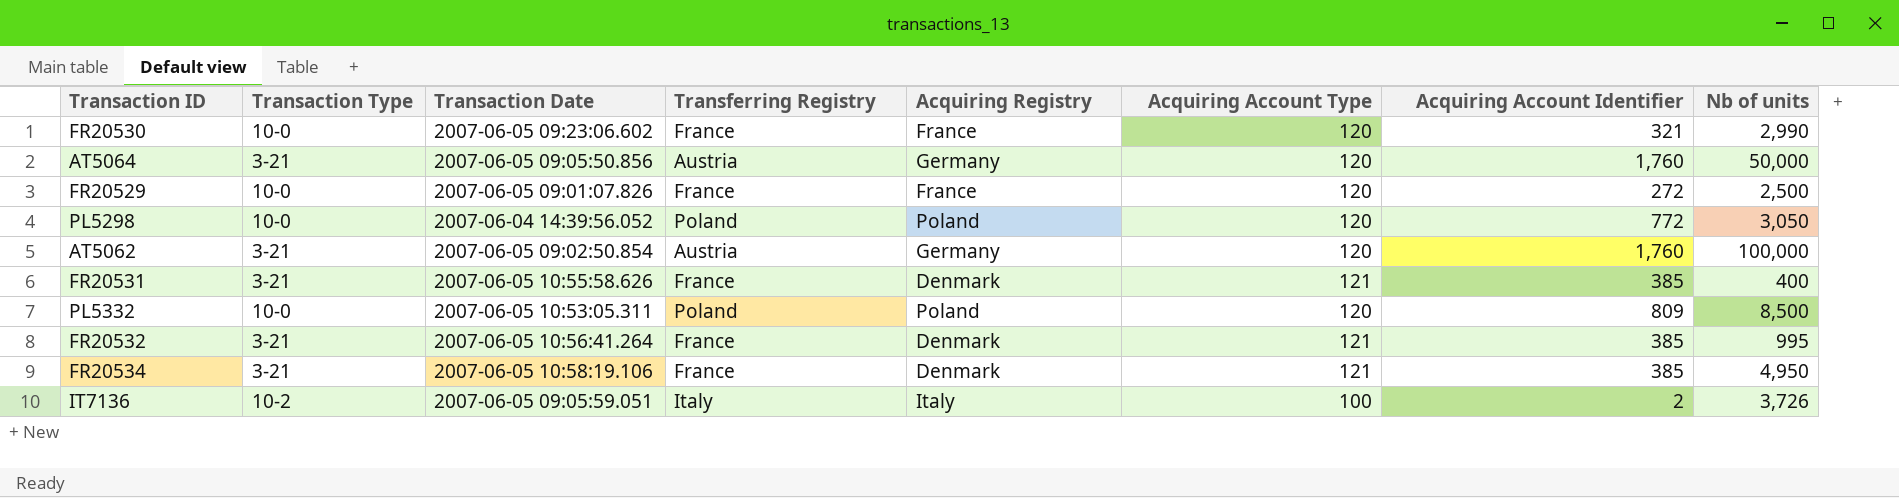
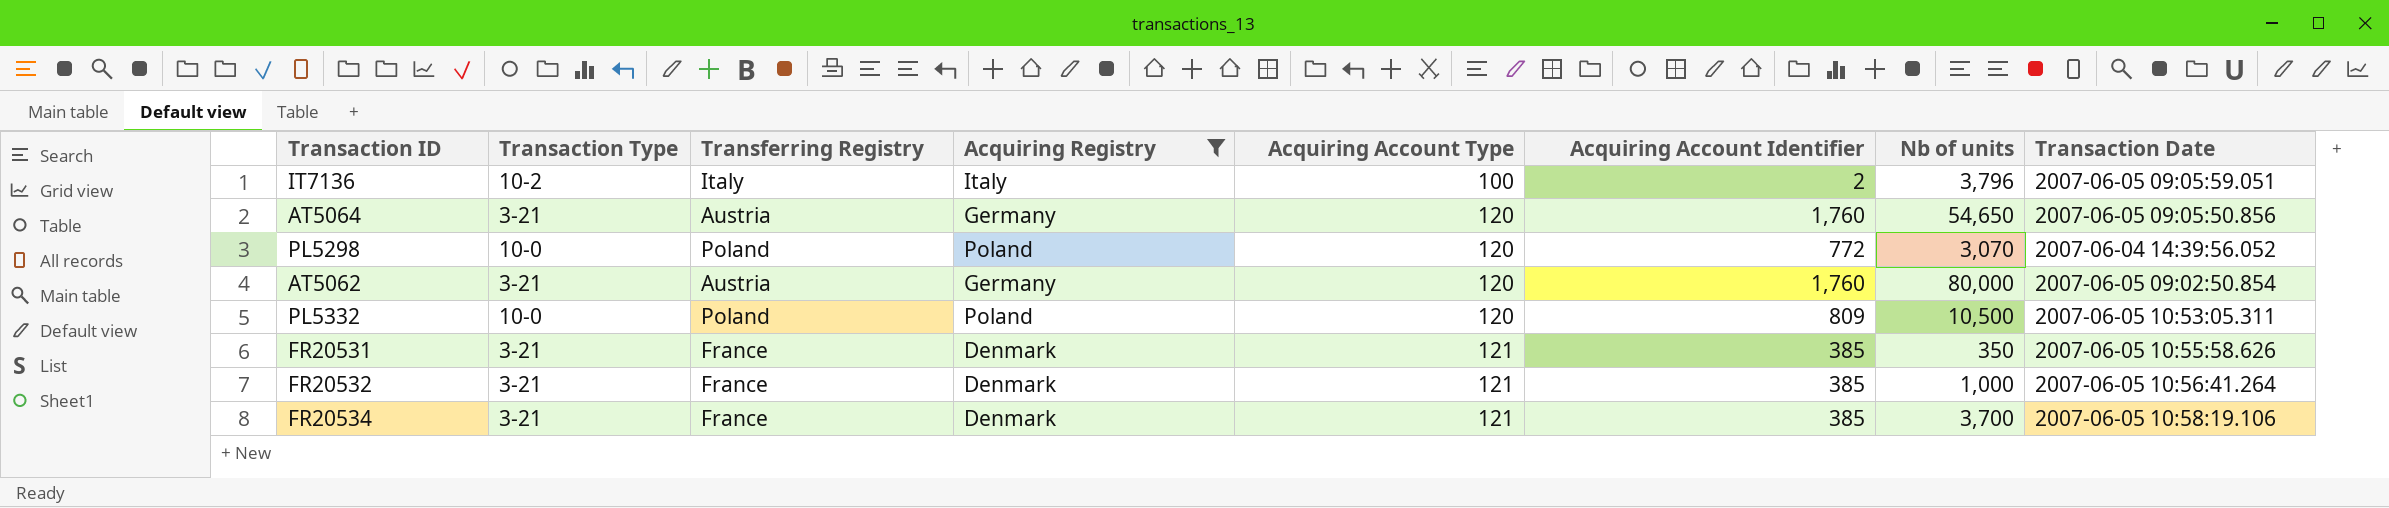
filter: none -> Acquiring Registry != France
row order: none -> Acquiring Account Type ascending
column Transaction Date | position: 3 -> 8
IT7136 | Nb of units: 3,726 -> 3,796
AT5064 | Nb of units: 50,000 -> 54,650
PL5298 | Nb of units: 3,050 -> 3,070
AT5062 | Nb of units: 100,000 -> 80,000
PL5332 | Nb of units: 8,500 -> 10,500
FR20531 | Nb of units: 400 -> 350
FR20532 | Nb of units: 995 -> 1,000
FR20534 | Nb of units: 4,950 -> 3,700

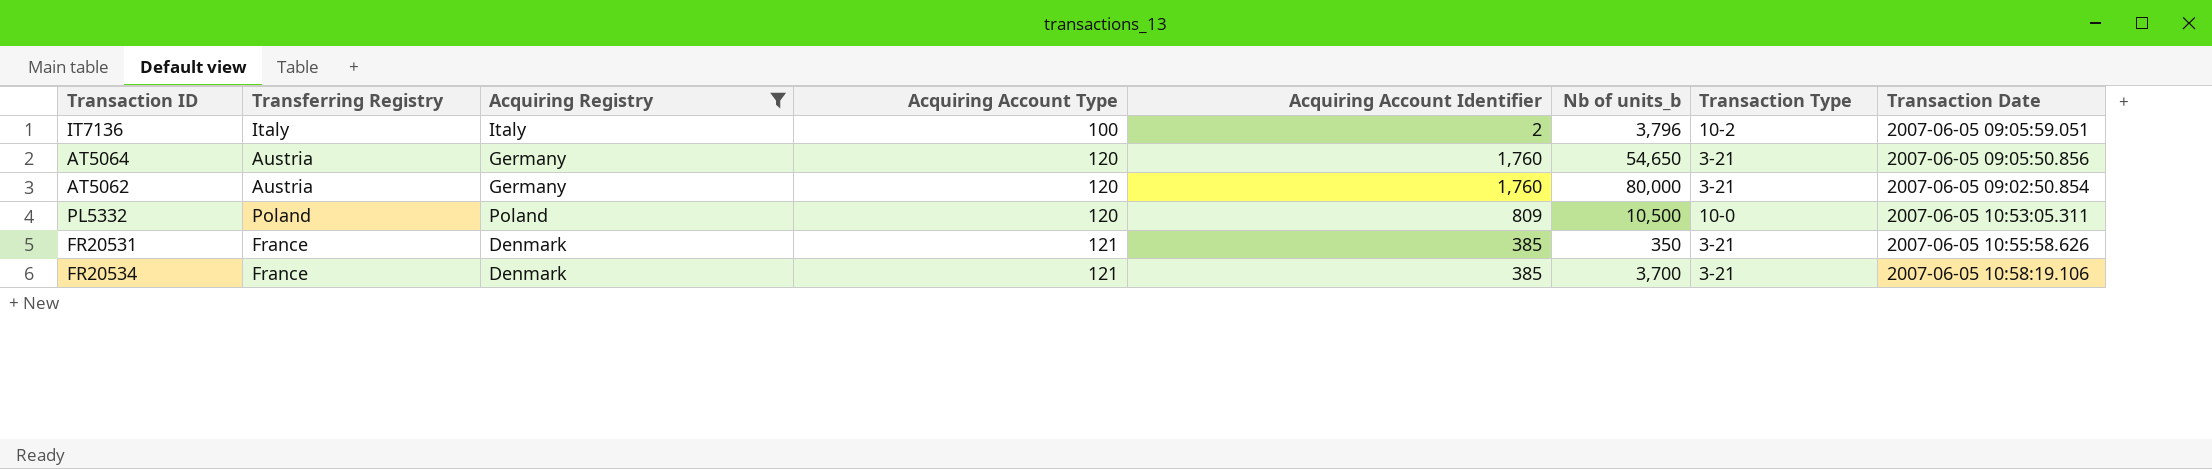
column name: Nb of units -> Nb of units_b
column Transaction Type | position: 2 -> 7
row PL5298: 10-0 | Poland | Poland | 120 | 772 | 3,070 | 2007-06-04 14:39:56.052 -> none
row FR20532: 3-21 | France | Denmark | 121 | 385 | 1,000 | 2007-06-05 10:56:41.264 -> none

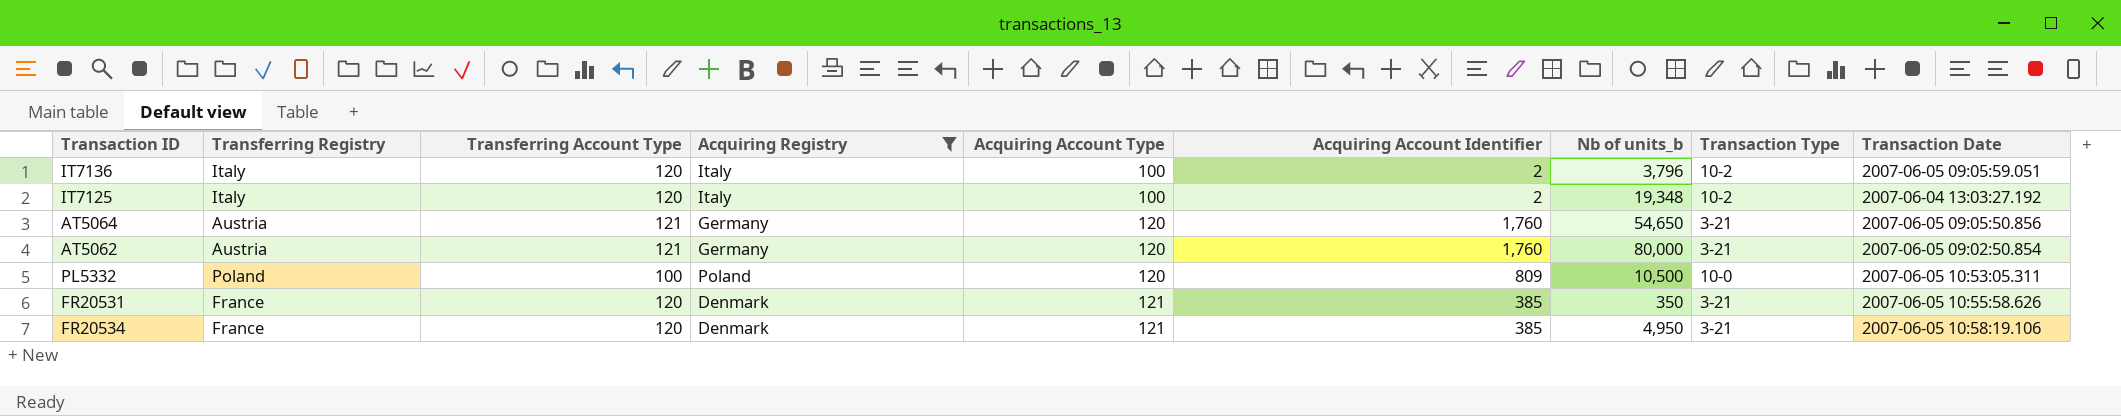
column Transferring Account Type | position: none -> 3
row IT7125: none -> Italy | 120 | Italy | 100 | 2 | 19,348 | 10-2 | 2007-06-04 13:03:27.192
FR20534 | Nb of units_b: 3,700 -> 4,950

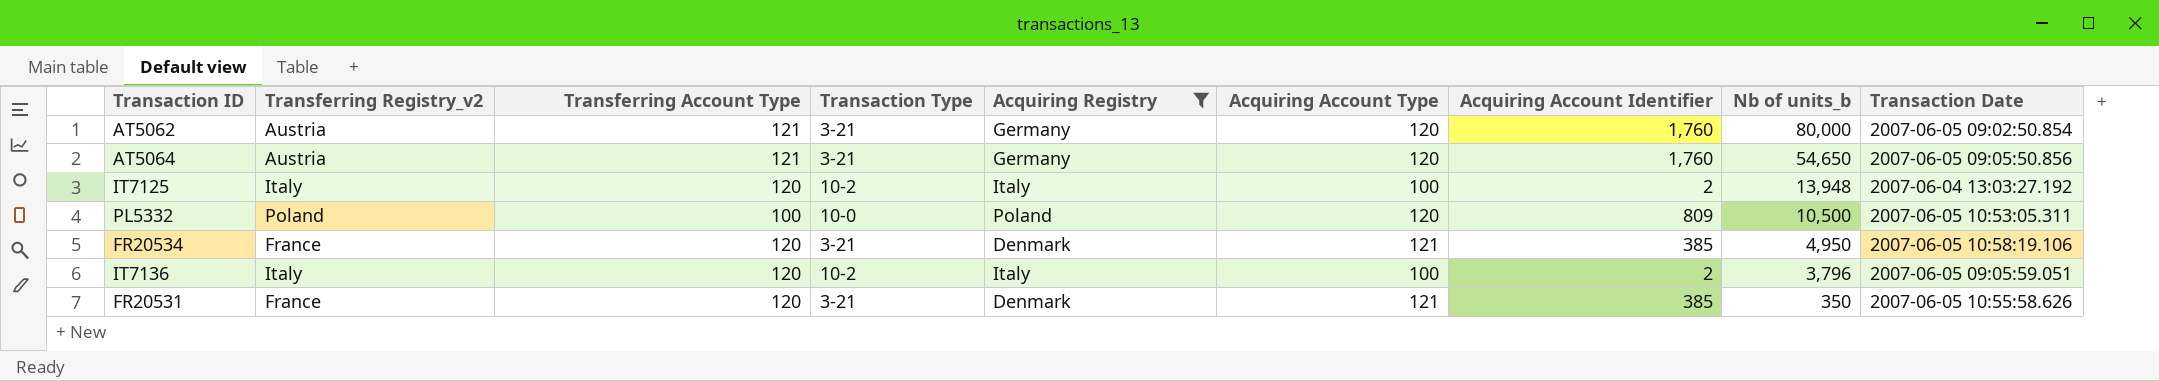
row order: Acquiring Account Type ascending -> Nb of units_b descending
column name: Transferring Registry -> Transferring Registry_v2
column Transaction Type | position: 8 -> 4
IT7125 | Nb of units_b: 19,348 -> 13,948

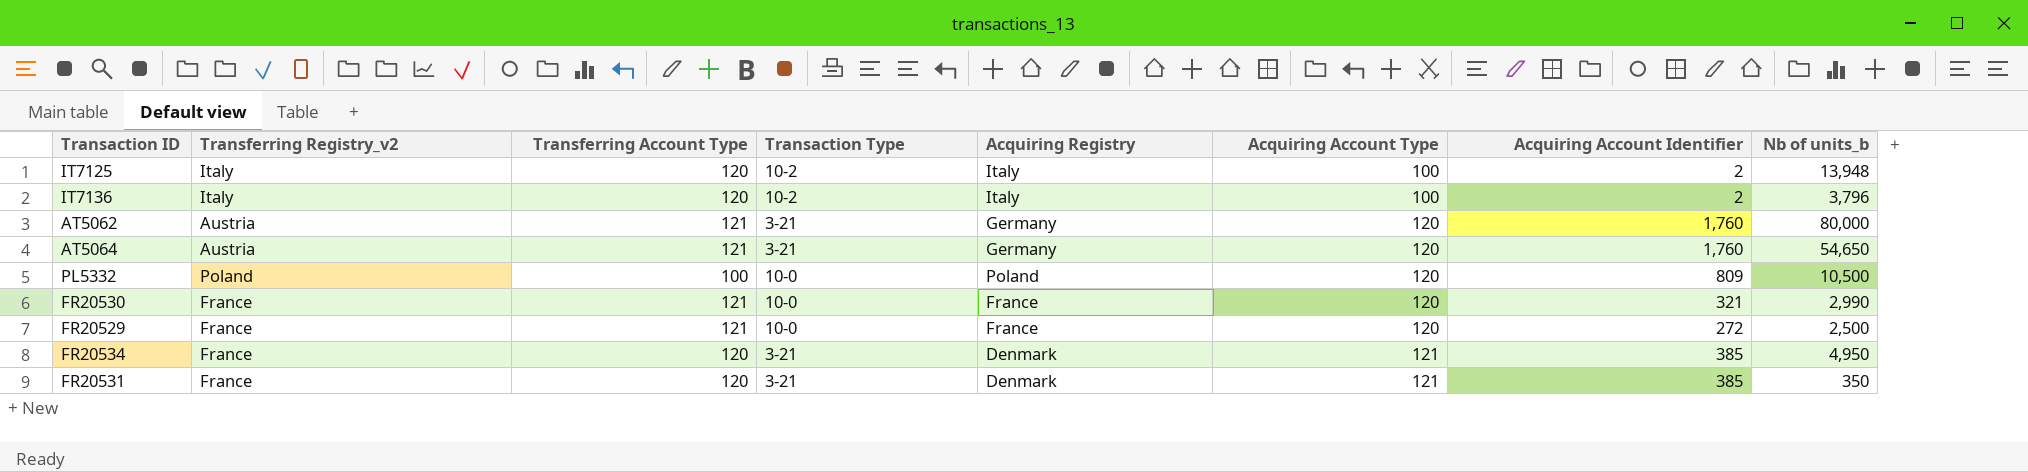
filter: Acquiring Registry != France -> none
row order: Nb of units_b descending -> Acquiring Account Type ascending
column Transaction Date | position: 9 -> none

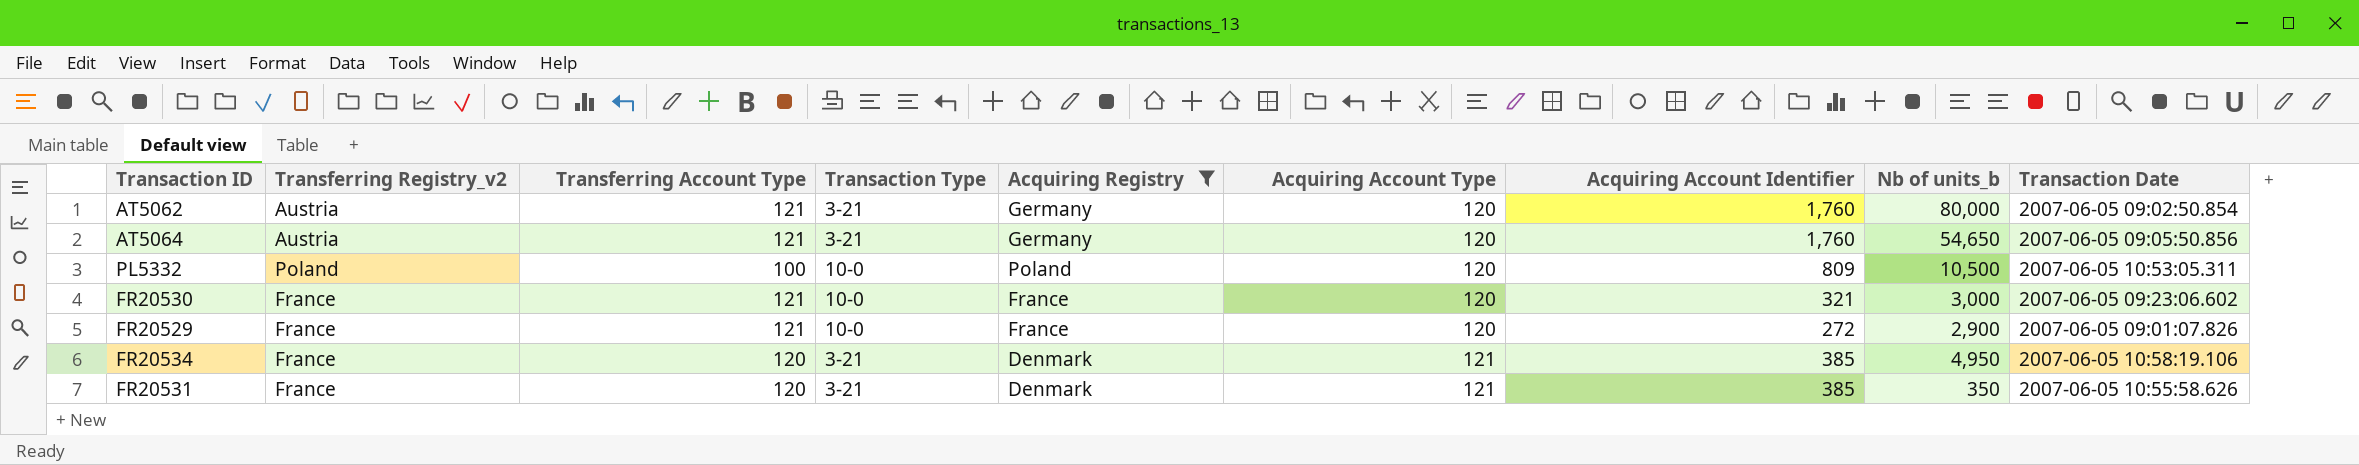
filter: none -> Acquiring Registry != Italy
column Transaction Date | position: none -> 9
FR20530 | Nb of units_b: 2,990 -> 3,000
FR20529 | Nb of units_b: 2,500 -> 2,900

